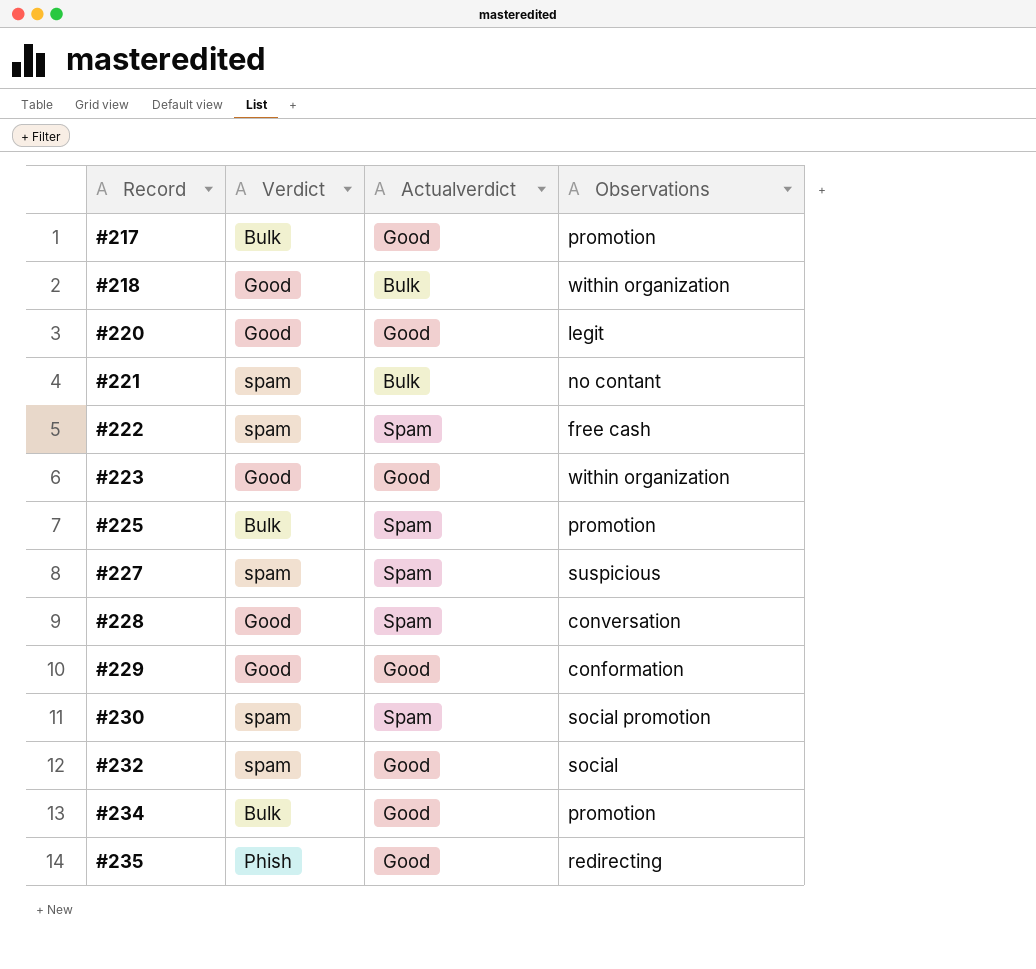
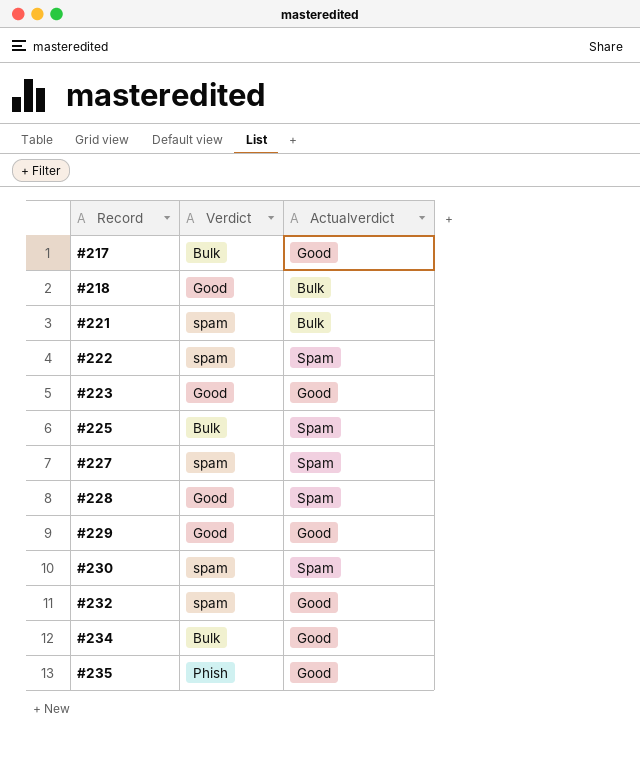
column Observations | position: 4 -> none
row #220: Good | Good | legit -> none

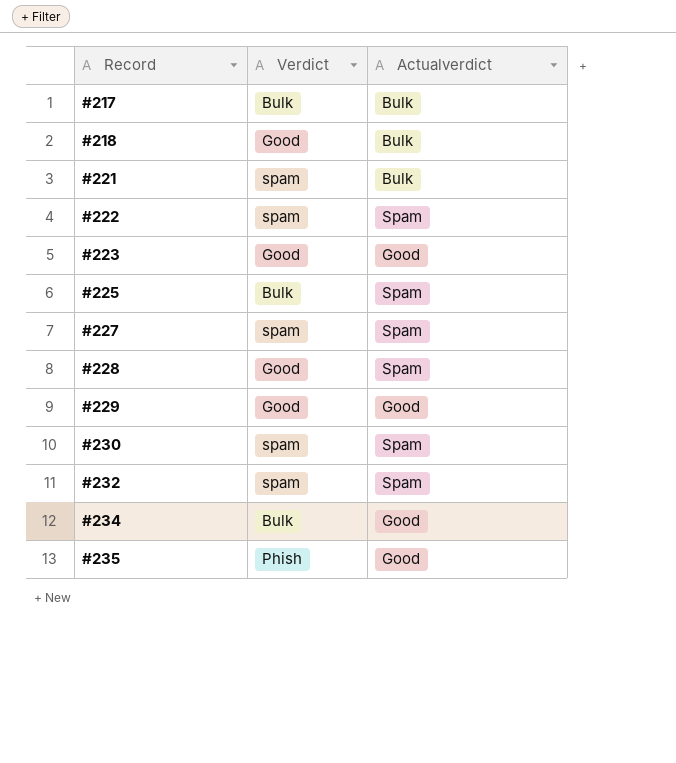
#217 | Actualverdict: Good -> Bulk
#232 | Actualverdict: Good -> Spam

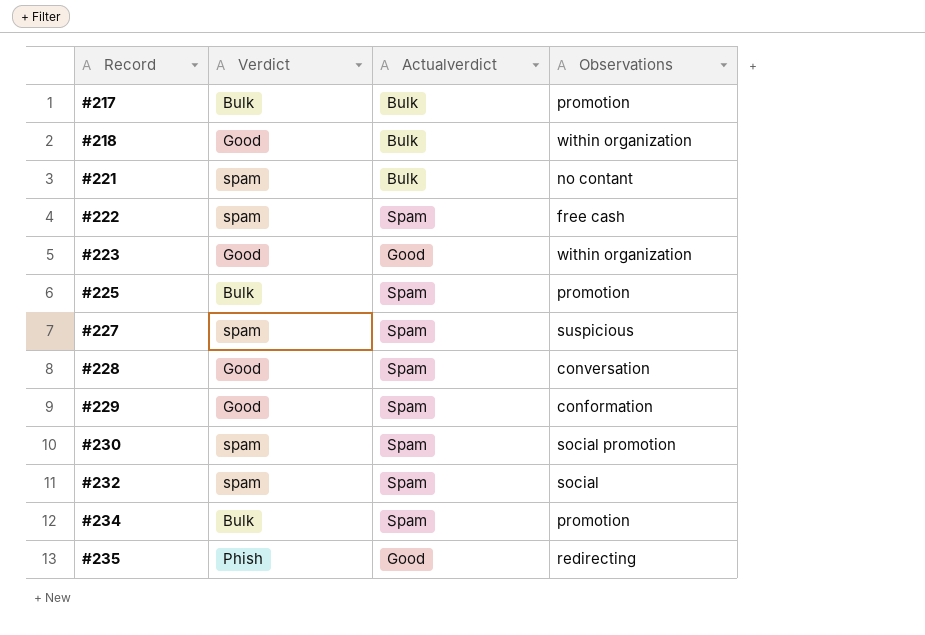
column Observations | position: none -> 4
#229 | Actualverdict: Good -> Spam
#234 | Actualverdict: Good -> Spam

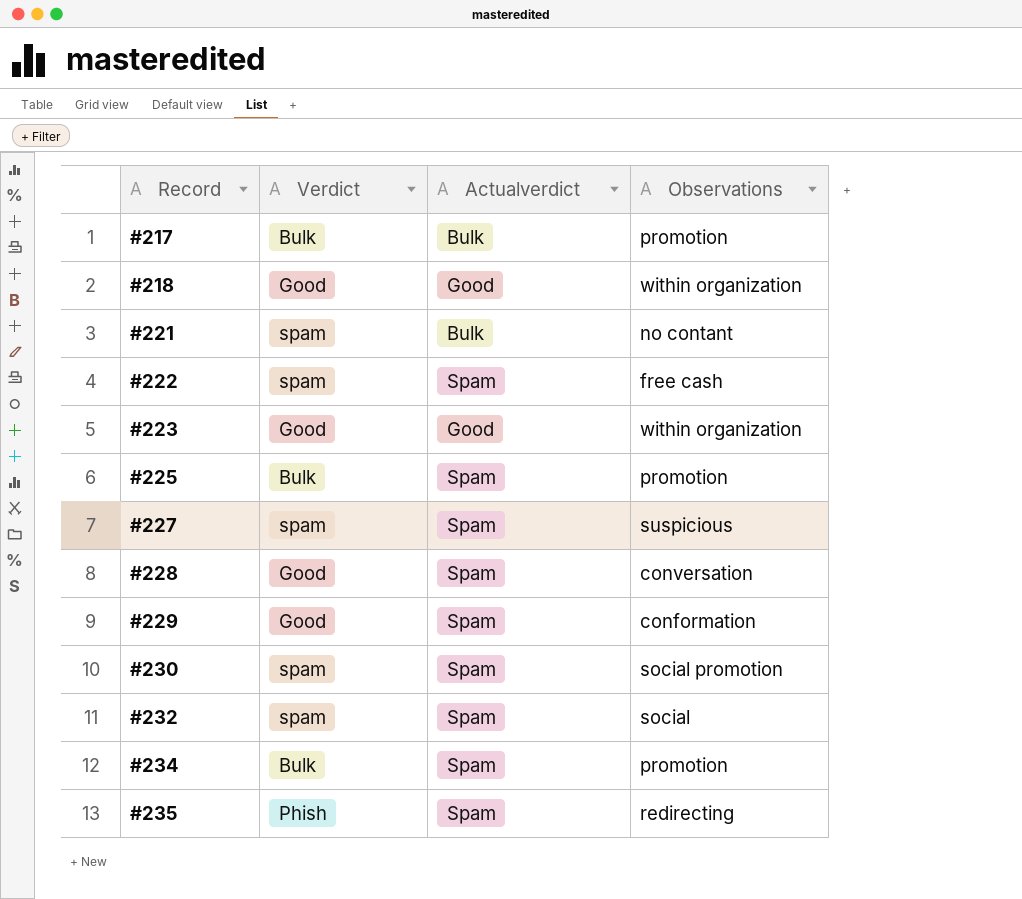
#218 | Actualverdict: Bulk -> Good
#235 | Actualverdict: Good -> Spam

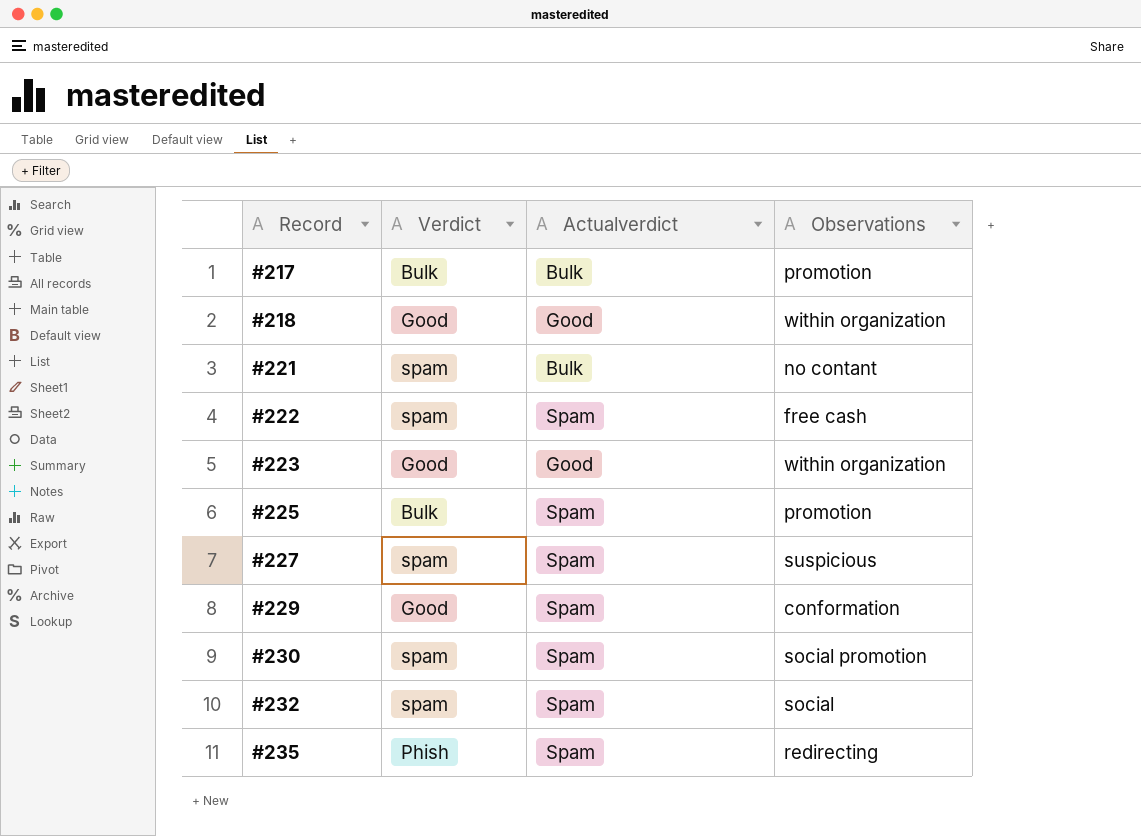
row #228: Good | Spam | conversation -> none
row #234: Bulk | Spam | promotion -> none

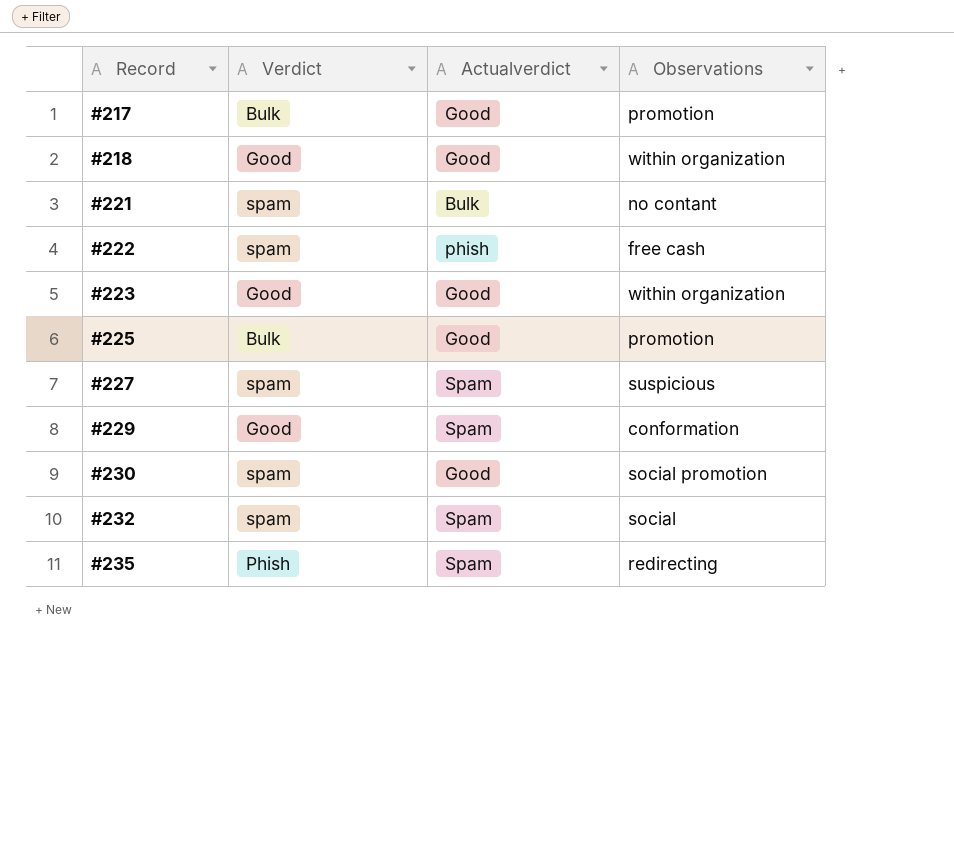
#217 | Actualverdict: Bulk -> Good
#222 | Actualverdict: Spam -> phish
#225 | Actualverdict: Spam -> Good
#230 | Actualverdict: Spam -> Good

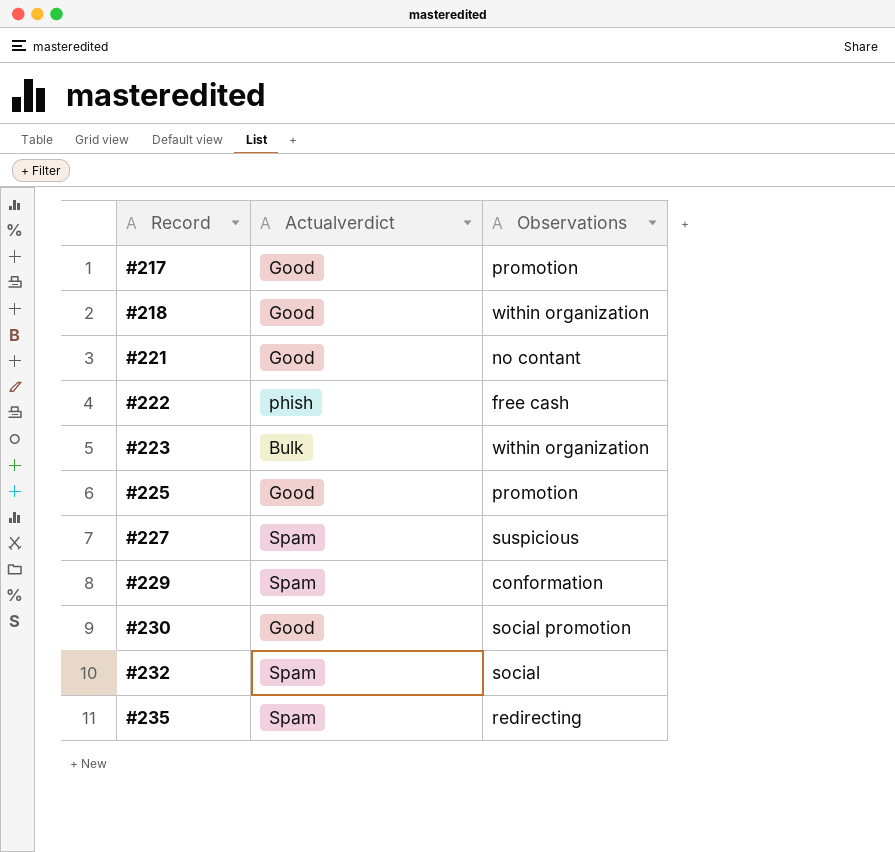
column Verdict | position: 2 -> none
#221 | Actualverdict: Bulk -> Good
#223 | Actualverdict: Good -> Bulk

